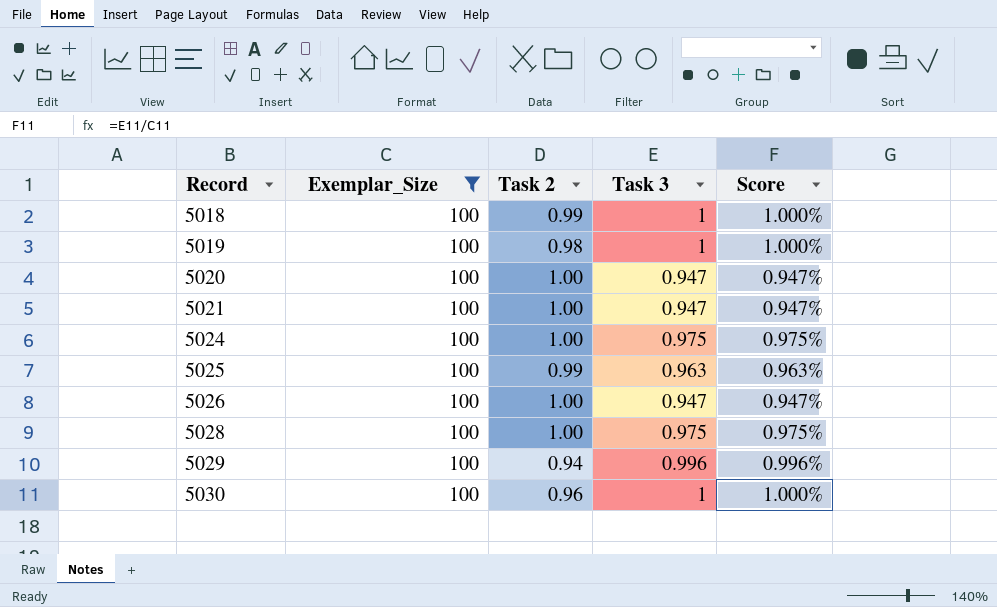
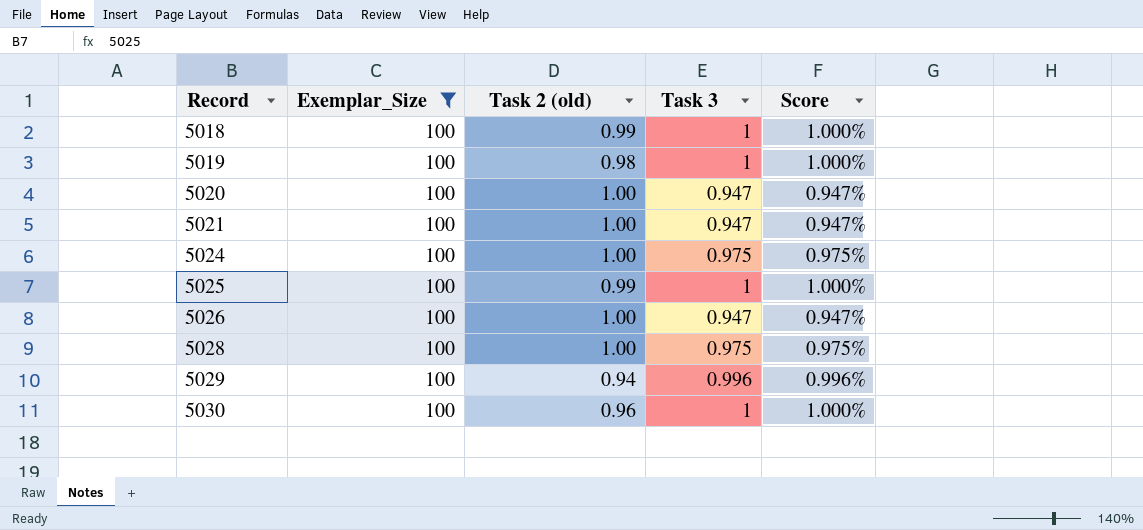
column name: Task 2 -> Task 2 (old)
5025 | Task 3: 0.963 -> 1
5025 | Score: 0.963% -> 1.000%

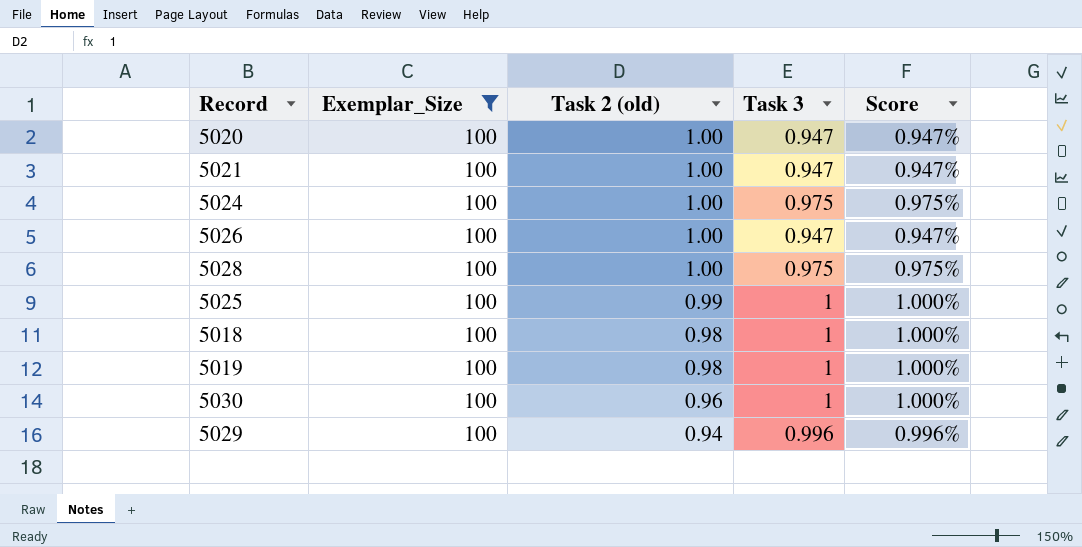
row order: Record ascending -> Task 2 (old) descending
5018 | Task 2 (old): 0.99 -> 0.98

